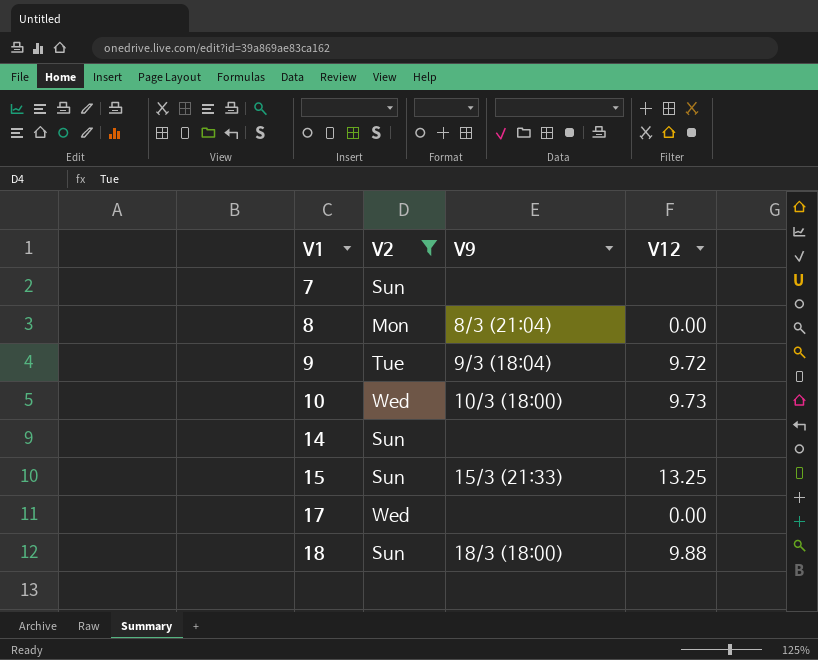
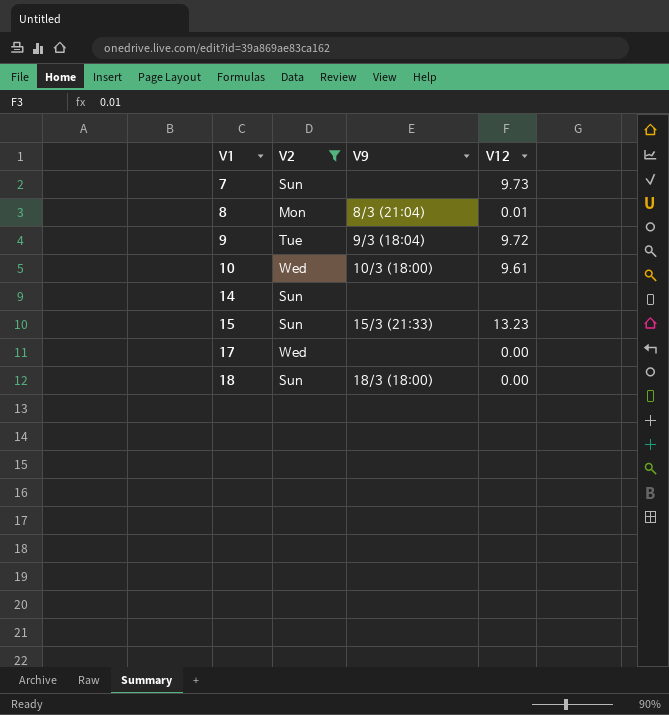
7 | V12: none -> 9.73
8 | V12: 0.00 -> 0.01
10 | V12: 9.73 -> 9.61
15 | V12: 13.25 -> 13.23
18 | V12: 9.88 -> 0.00

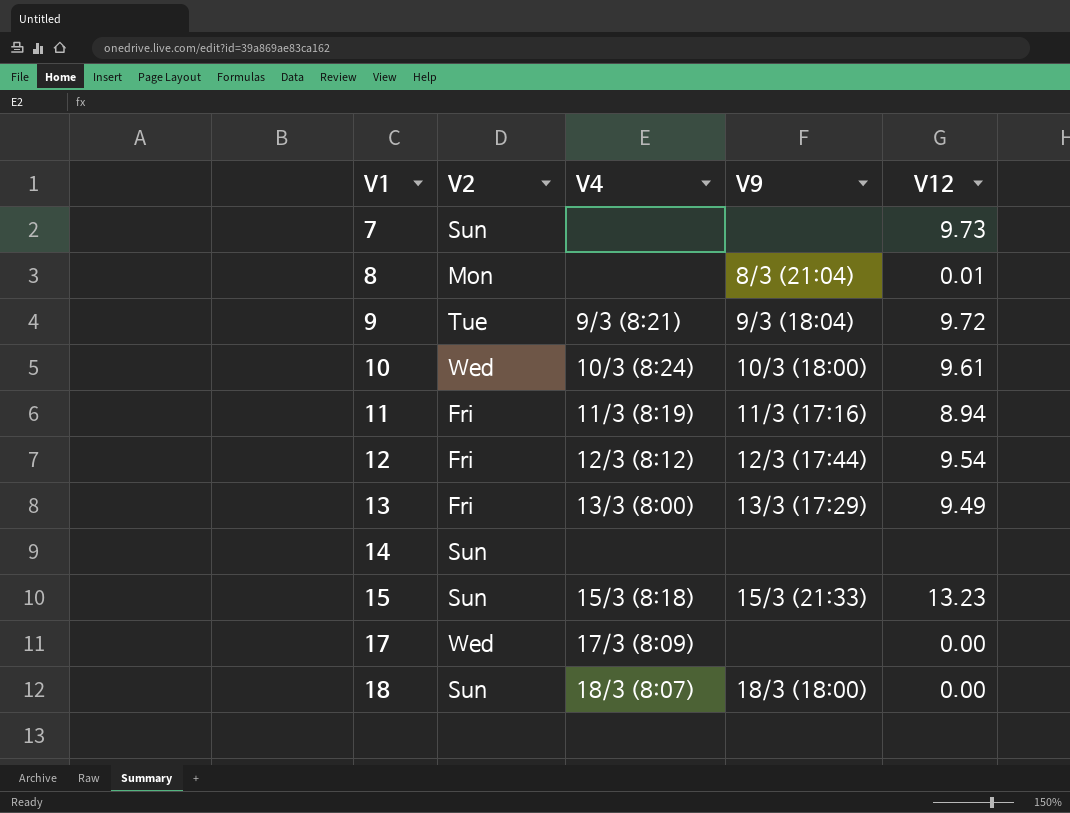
filter: V2 != Fri -> none
column V4 | position: none -> 3

